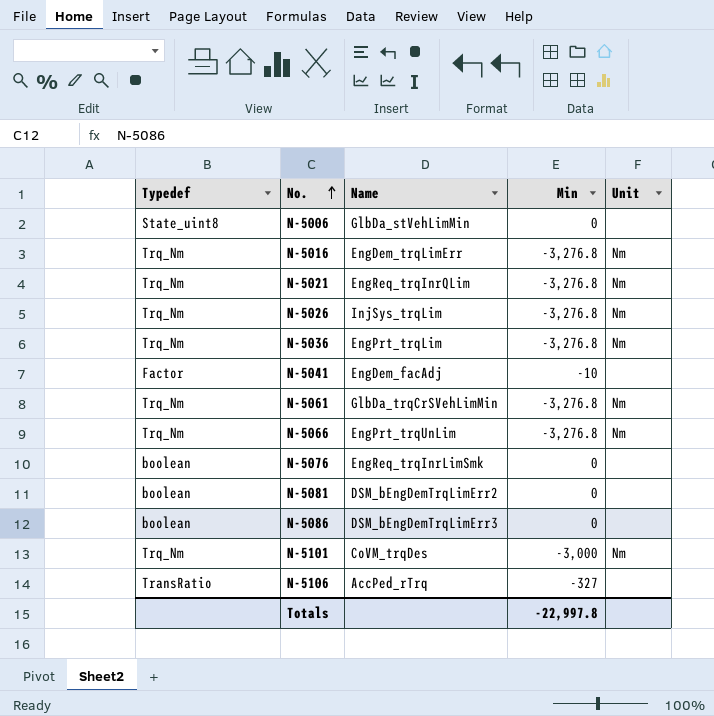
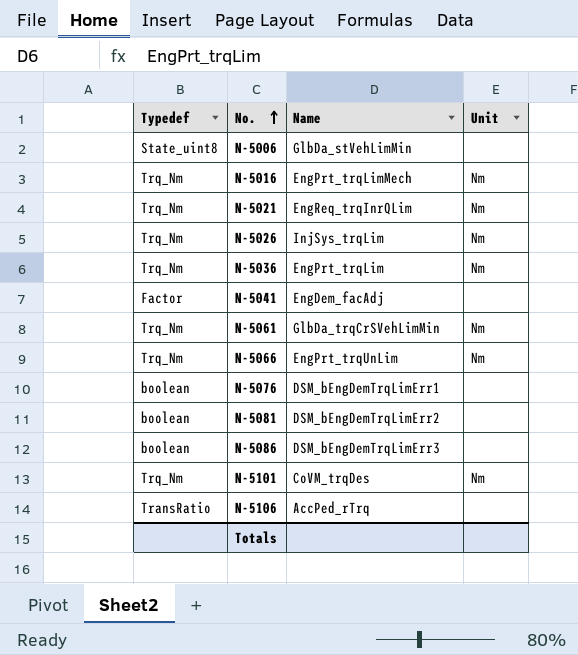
column Min | position: 4 -> none
N-5016 | Name: EngDem_trqLimErr -> EngPrt_trqLimMech
N-5076 | Name: EngReq_trqInrLimSmk -> DSM_bEngDemTrqLimErr1

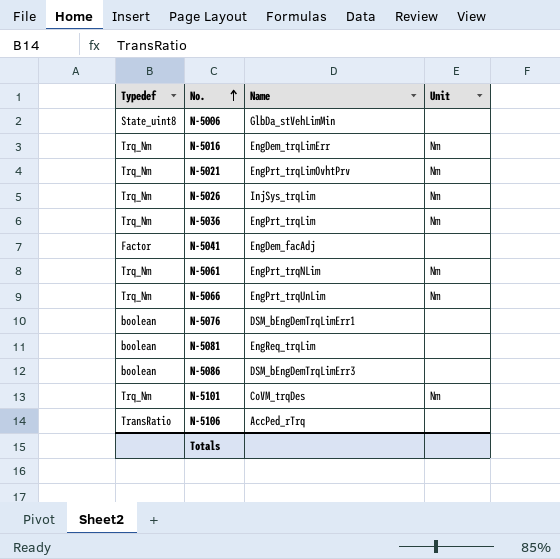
N-5016 | Name: EngPrt_trqLimMech -> EngDem_trqLimErr
N-5021 | Name: EngReq_trqInrQLim -> EngPrt_trqLimOvhtPrv
N-5061 | Name: GlbDa_trqCrSVehLimMin -> EngPrt_trqNLim
N-5081 | Name: DSM_bEngDemTrqLimErr2 -> EngReq_trqLim

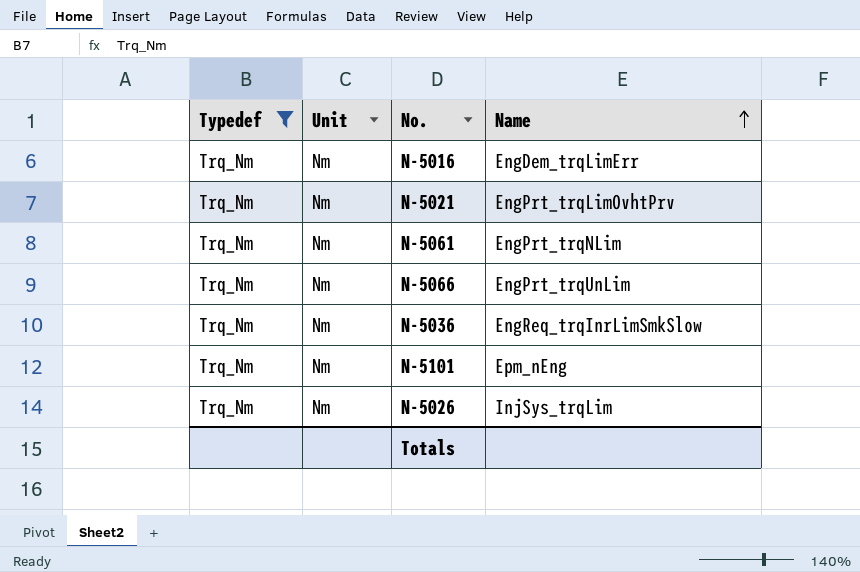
filter: none -> Typedef = Trq_Nm
row order: No. ascending -> Name ascending
column Unit | position: 4 -> 2
N-5036 | Name: EngPrt_trqLim -> EngReq_trqInrLimSmkSlow
N-5101 | Name: CoVM_trqDes -> Epm_nEng

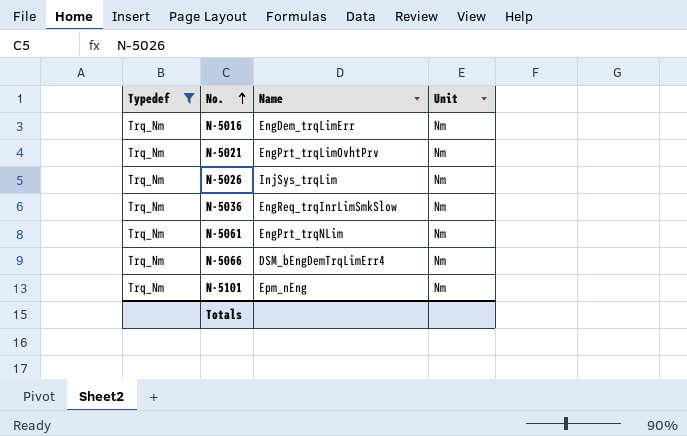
row order: Name ascending -> No. ascending
column Unit | position: 2 -> 4
N-5066 | Name: EngPrt_trqUnLim -> DSM_bEngDemTrqLimErr4

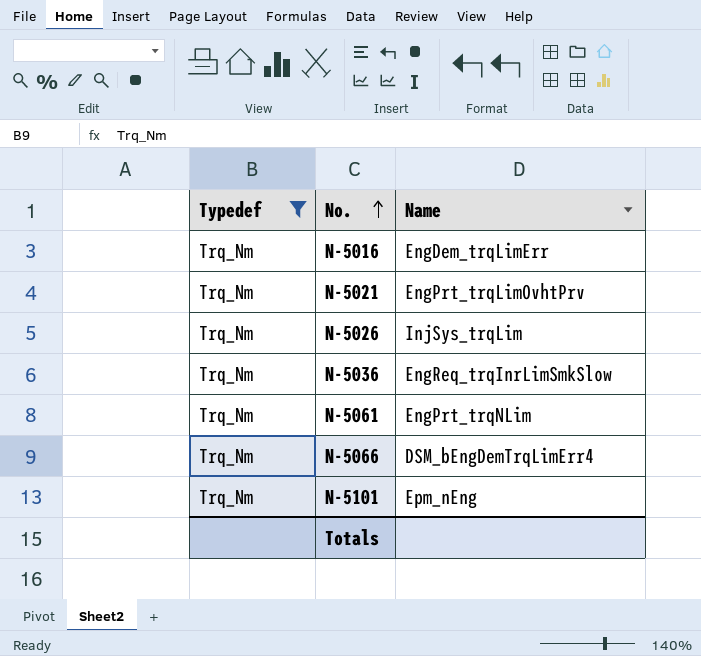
column Unit | position: 4 -> none

